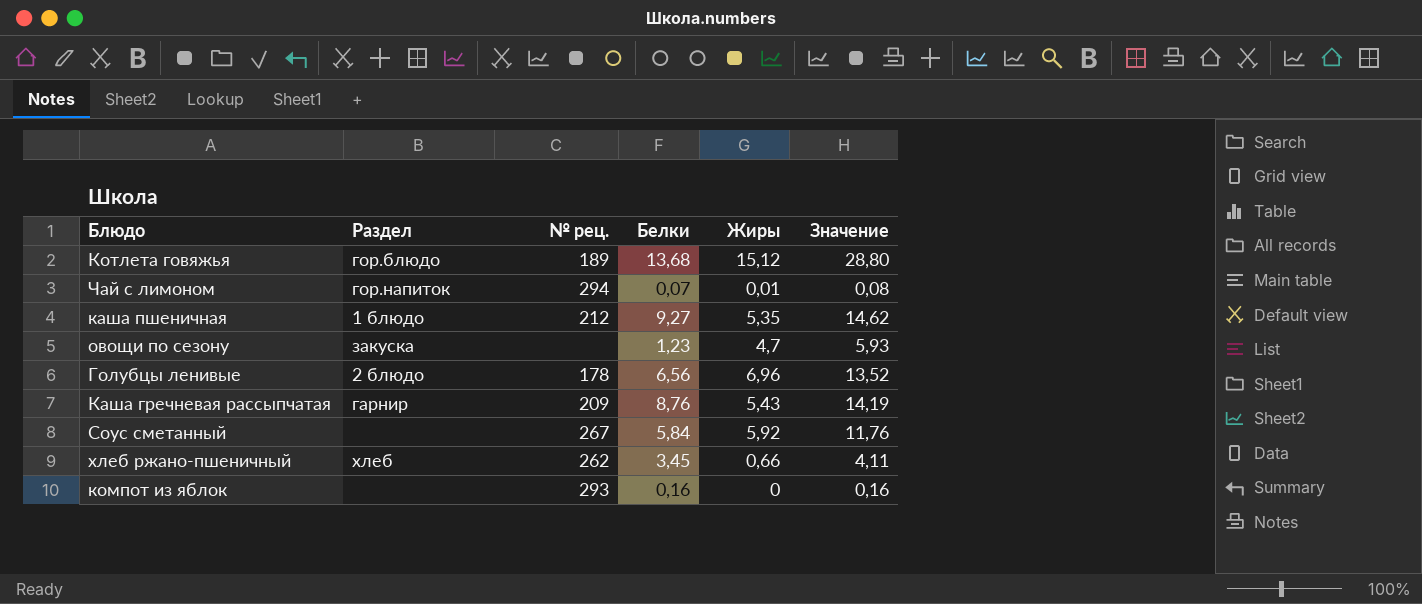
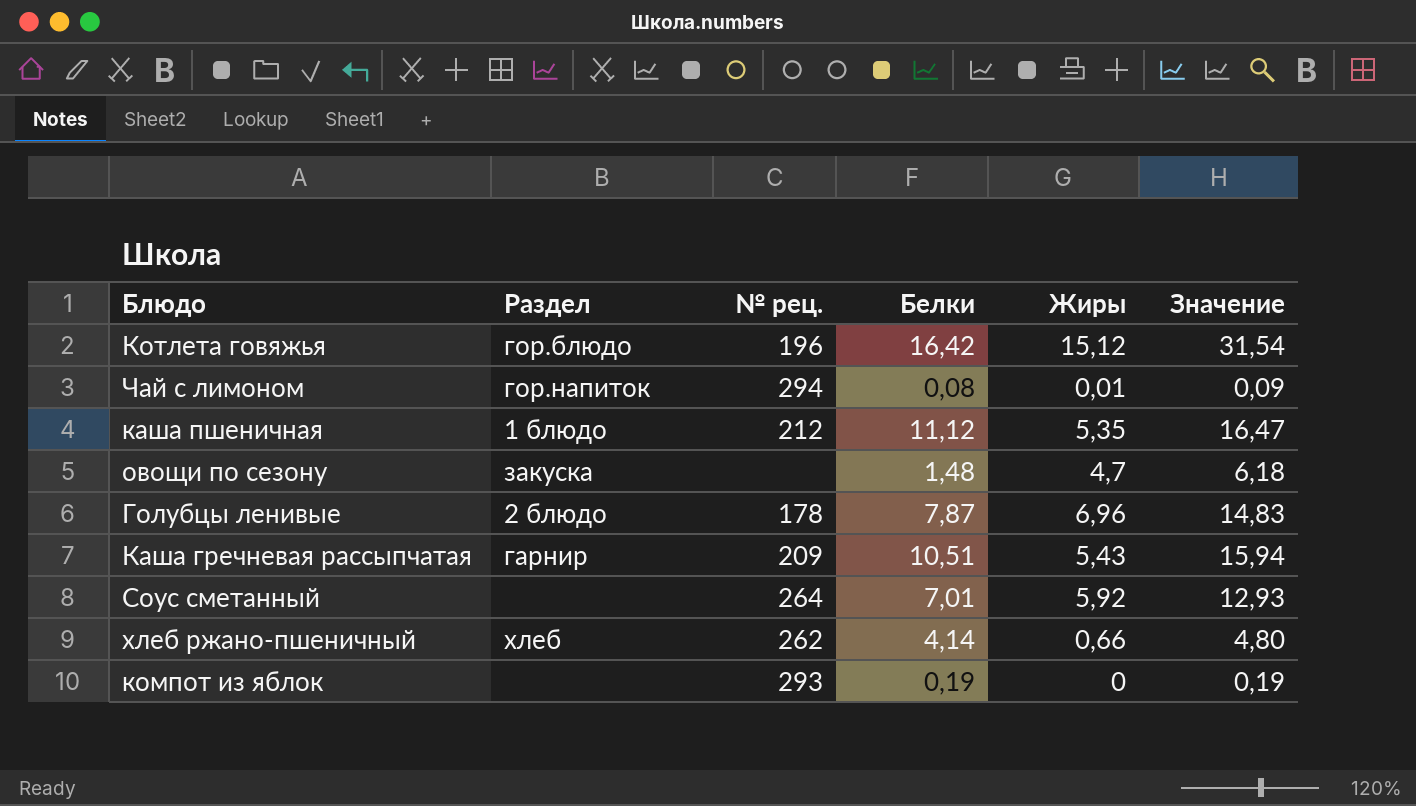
Котлета говяжья | № рец.: 189 -> 196
Котлета говяжья | Белки: 13,68 -> 16,42
Котлета говяжья | Значение: 28,80 -> 31,54
Чай с лимоном | Белки: 0,07 -> 0,08
Чай с лимоном | Значение: 0,08 -> 0,09
каша пшеничная | Белки: 9,27 -> 11,12
каша пшеничная | Значение: 14,62 -> 16,47
овощи по сезону | Белки: 1,23 -> 1,48
овощи по сезону | Значение: 5,93 -> 6,18
Голубцы ленивые | Белки: 6,56 -> 7,87
Голубцы ленивые | Значение: 13,52 -> 14,83
Каша гречневая рассыпчатая | Белки: 8,76 -> 10,51
Каша гречневая рассыпчатая | Значение: 14,19 -> 15,94
Соус сметанный | № рец.: 267 -> 264
Соус сметанный | Белки: 5,84 -> 7,01
Соус сметанный | Значение: 11,76 -> 12,93
хлеб ржано-пшеничный | Белки: 3,45 -> 4,14
хлеб ржано-пшеничный | Значение: 4,11 -> 4,80
компот из яблок | Белки: 0,16 -> 0,19
компот из яблок | Значение: 0,16 -> 0,19

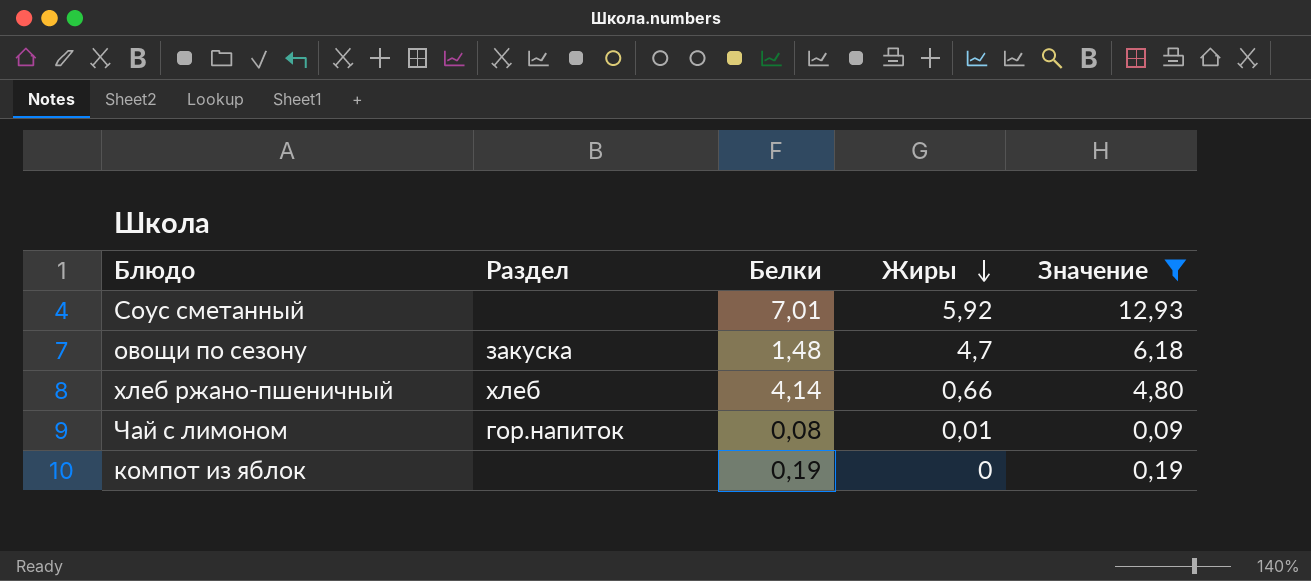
filter: none -> Значение <= 12,93
row order: none -> Жиры descending
column № рец. | position: 3 -> none

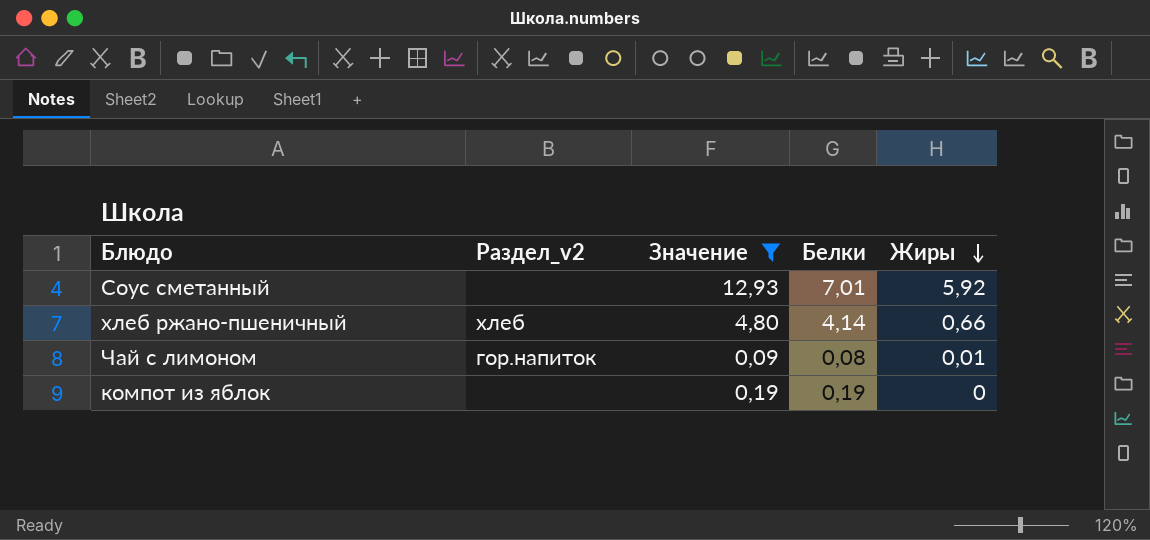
column name: Раздел -> Раздел_v2
column Значение | position: 5 -> 3
row овощи по сезону: закуска | 1,48 | 4,7 | 6,18 -> none

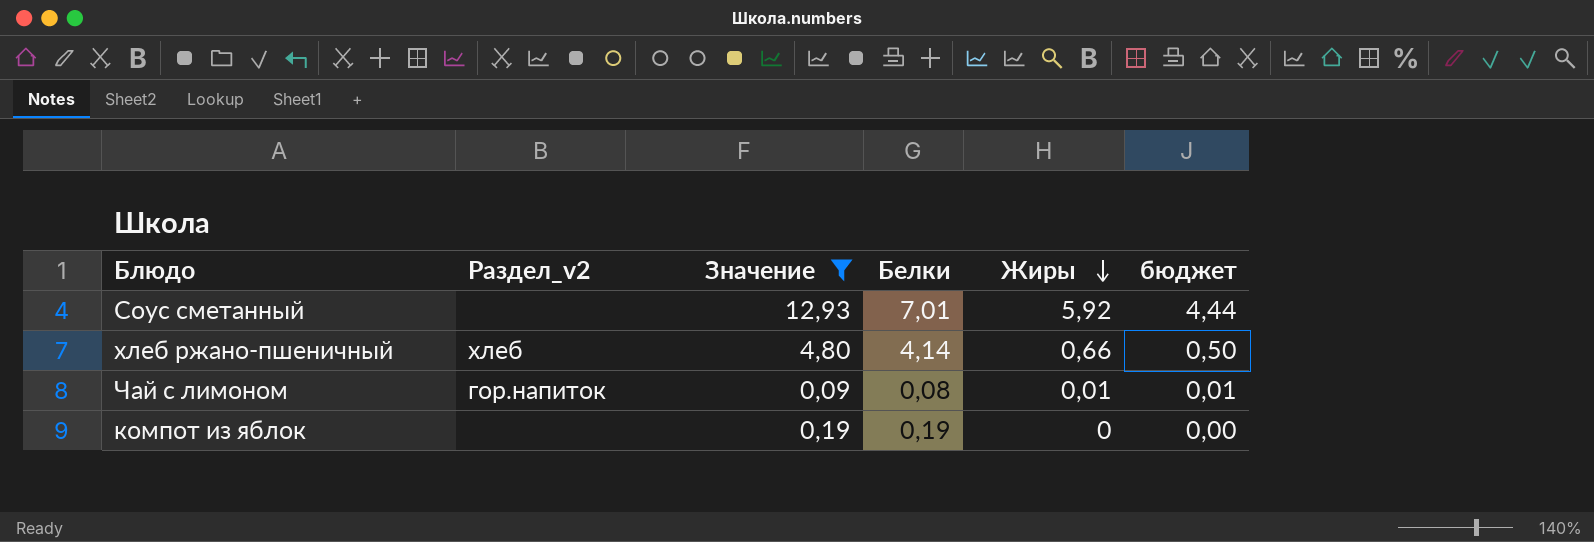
column бюджет | formula: none -> [Жиры] * 0,75

